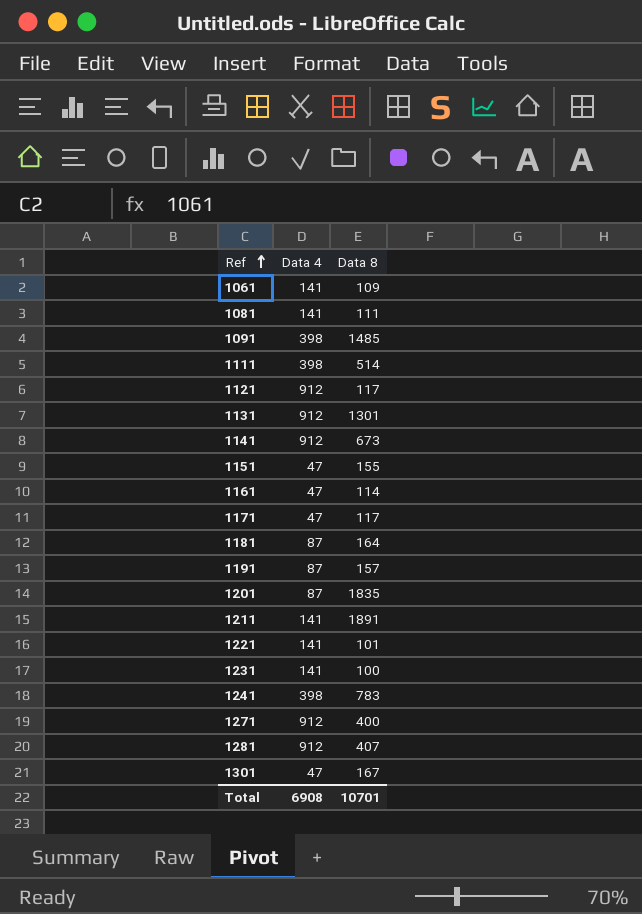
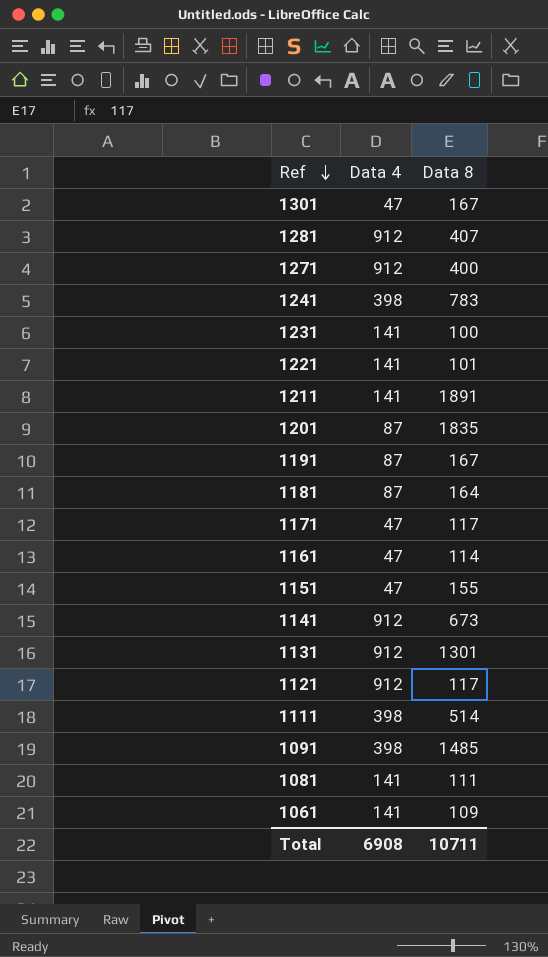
row order: Ref ascending -> Ref descending
1191 | Data 8: 157 -> 167
Total | Data 8: 10701 -> 10711

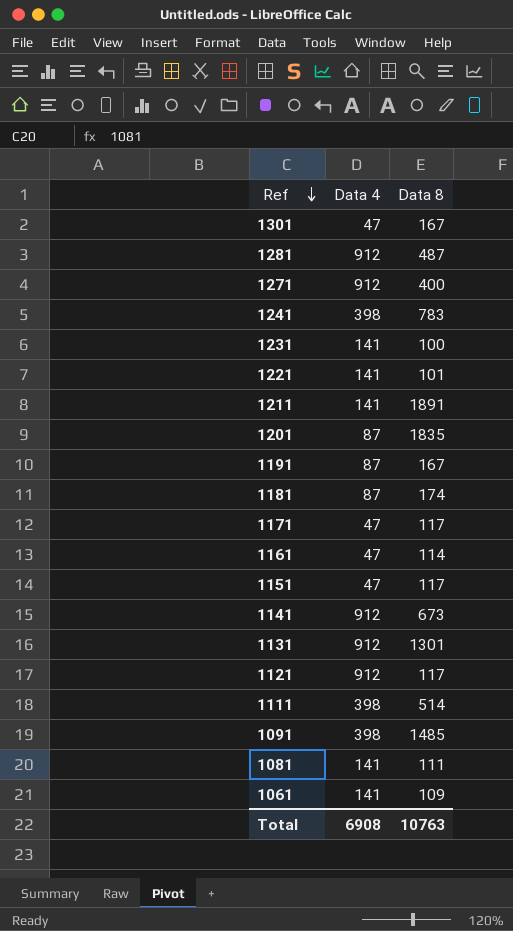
1281 | Data 8: 407 -> 487
1181 | Data 8: 164 -> 174
1151 | Data 8: 155 -> 117
Total | Data 8: 10711 -> 10763

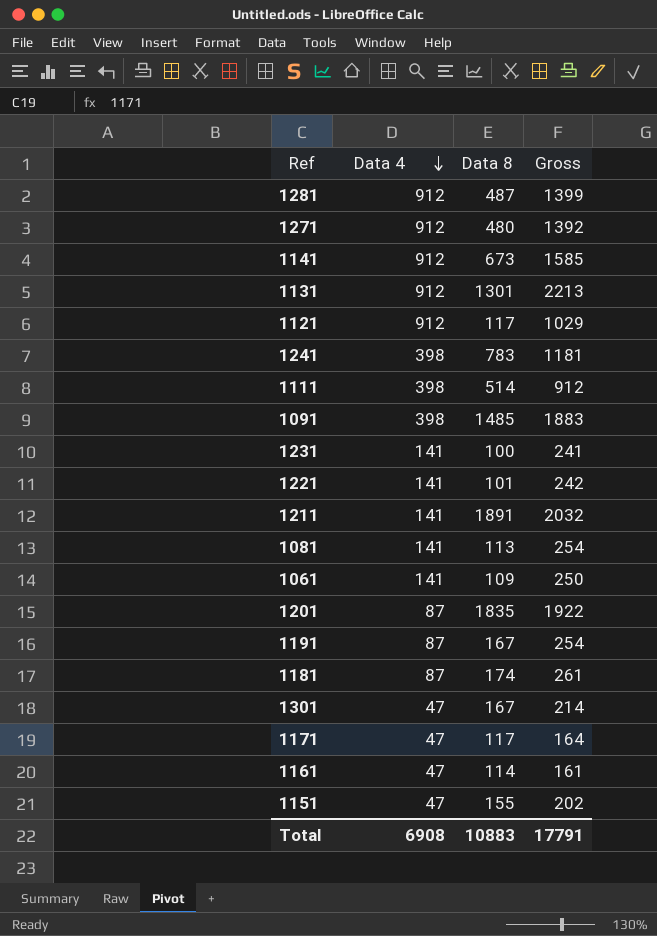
row order: Ref descending -> Data 4 descending
column Gross | formula: none -> [Data 4] + [Data 8]
1271 | Data 8: 400 -> 480
1081 | Data 8: 111 -> 113
1151 | Data 8: 117 -> 155
Total | Data 8: 10763 -> 10883

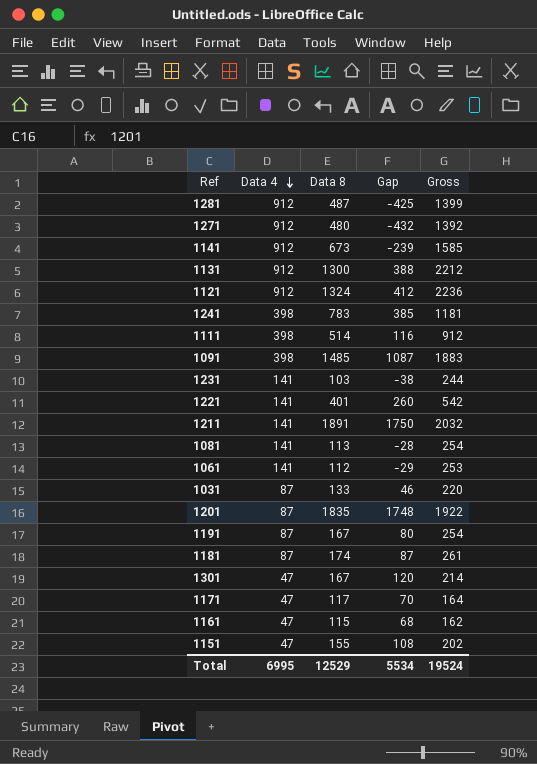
column Gap | formula: none -> [Data 8] - [Data 4]
1131 | Data 8: 1301 -> 1300
1131 | Gross: 2213 -> 2212
1121 | Data 8: 117 -> 1324
1121 | Gross: 1029 -> 2236
1231 | Data 8: 100 -> 103
1231 | Gross: 241 -> 244
1221 | Data 8: 101 -> 401
1221 | Gross: 242 -> 542
1061 | Data 8: 109 -> 112
1061 | Gross: 250 -> 253
row 1031: none -> 87 | 133 | 46 | 220
1161 | Data 8: 114 -> 115
1161 | Gross: 161 -> 162
Total | Data 4: 6908 -> 6995
Total | Data 8: 10883 -> 12529
Total | Gross: 17791 -> 19524

